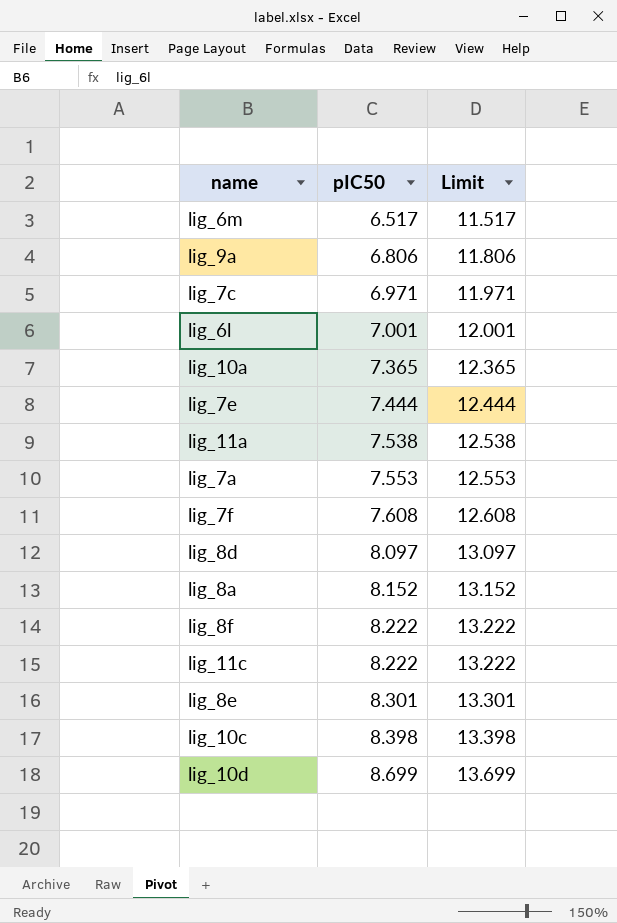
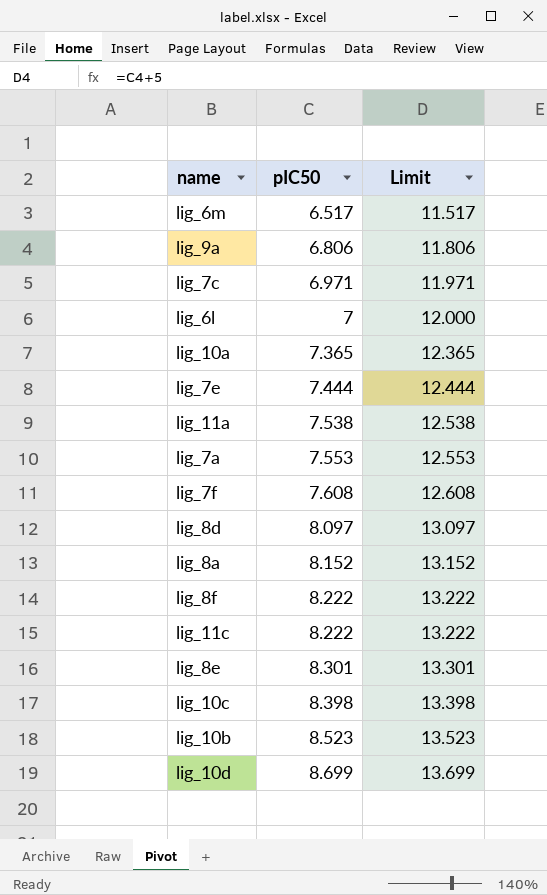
lig_6l | pIC50: 7.001 -> 7
lig_6l | Limit: 12.001 -> 12.000
row lig_10b: none -> 8.523 | 13.523

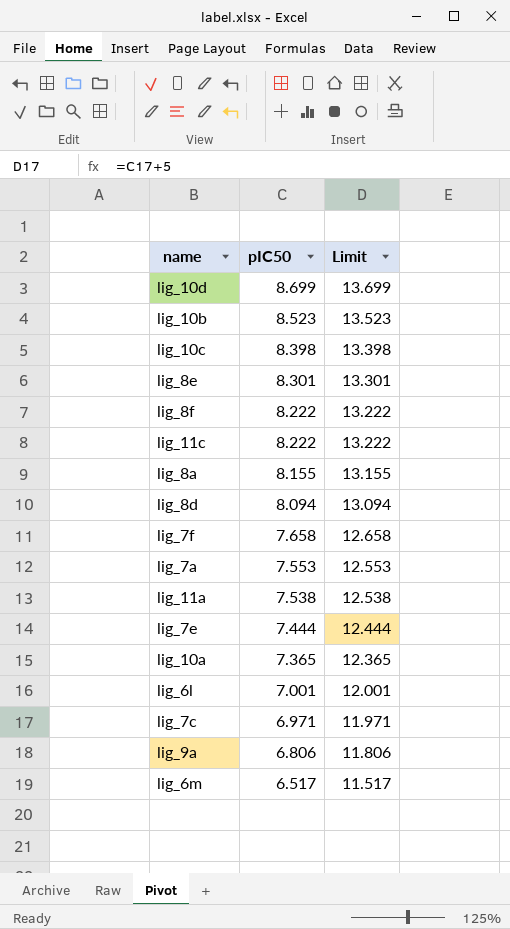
row order: pIC50 ascending -> pIC50 descending
lig_8a | pIC50: 8.152 -> 8.155
lig_8a | Limit: 13.152 -> 13.155
lig_8d | pIC50: 8.097 -> 8.094
lig_8d | Limit: 13.097 -> 13.094
lig_7f | pIC50: 7.608 -> 7.658
lig_7f | Limit: 12.608 -> 12.658
lig_6l | pIC50: 7 -> 7.001
lig_6l | Limit: 12.000 -> 12.001

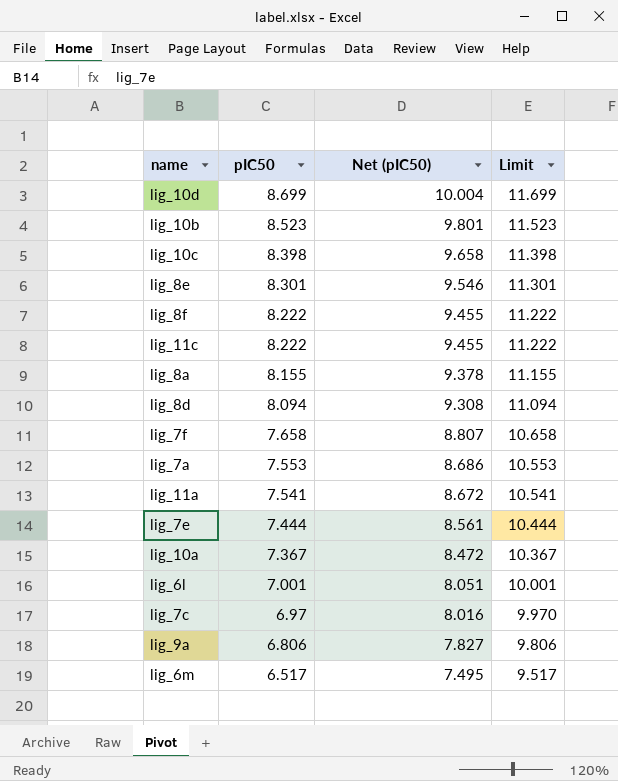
column Net (pIC50) | formula: none -> [pIC50] * 1.15
column Limit | formula: [pIC50] + 5 -> [pIC50] + 3
lig_11a | pIC50: 7.538 -> 7.541
lig_10a | pIC50: 7.365 -> 7.367
lig_7c | pIC50: 6.971 -> 6.97

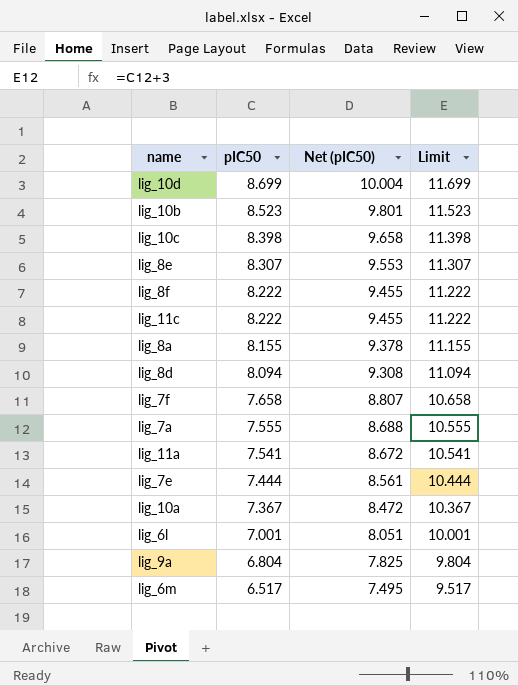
row lig_7c: 6.97 | 8.016 | 9.970 -> none
lig_8e | pIC50: 8.301 -> 8.307
lig_8e | Net (pIC50): 9.546 -> 9.553
lig_8e | Limit: 11.301 -> 11.307
lig_7a | pIC50: 7.553 -> 7.555
lig_7a | Net (pIC50): 8.686 -> 8.688
lig_7a | Limit: 10.553 -> 10.555
lig_9a | pIC50: 6.806 -> 6.804
lig_9a | Net (pIC50): 7.827 -> 7.825
lig_9a | Limit: 9.806 -> 9.804

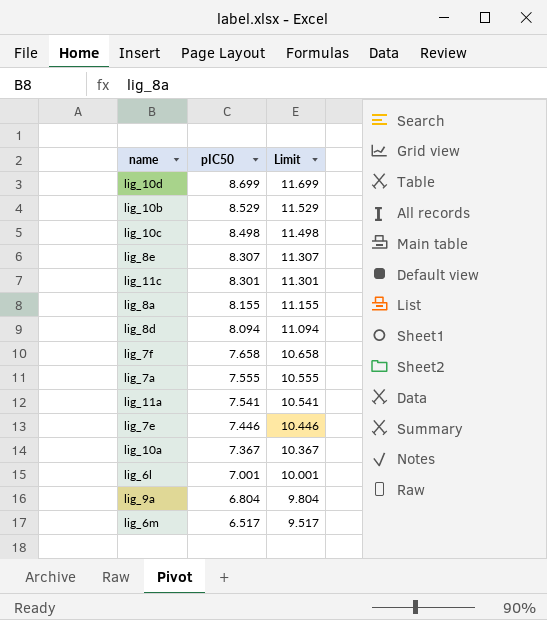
column Net (pIC50) | formula: [pIC50] * 1.15 -> none
row lig_8f: 8.222 | 9.455 | 11.222 -> none
lig_10b | pIC50: 8.523 -> 8.529
lig_10b | Limit: 11.523 -> 11.529
lig_10c | pIC50: 8.398 -> 8.498
lig_10c | Limit: 11.398 -> 11.498
lig_11c | pIC50: 8.222 -> 8.301
lig_11c | Limit: 11.222 -> 11.301
lig_7e | pIC50: 7.444 -> 7.446
lig_7e | Limit: 10.444 -> 10.446

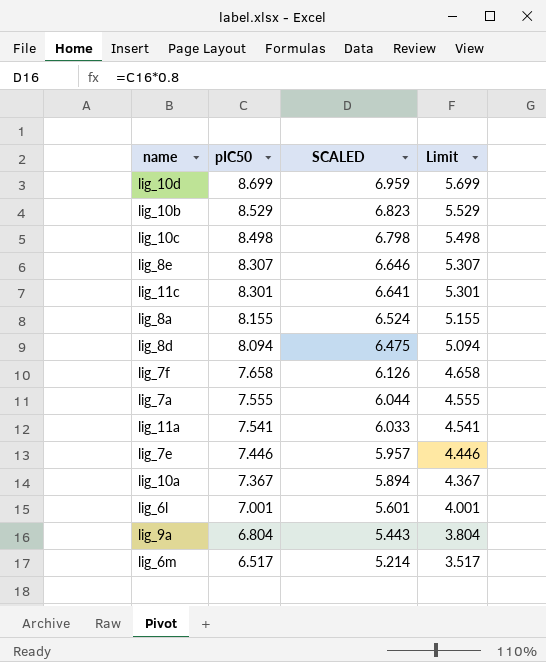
column SCALED | formula: none -> [pIC50] * 0.8
column Limit | formula: [pIC50] + 3 -> [pIC50] - 3

